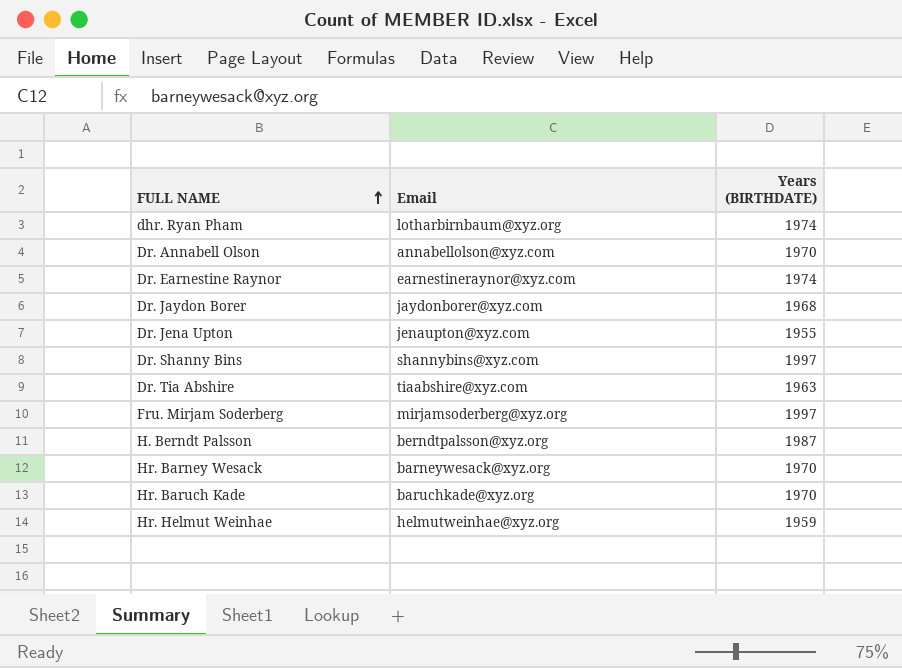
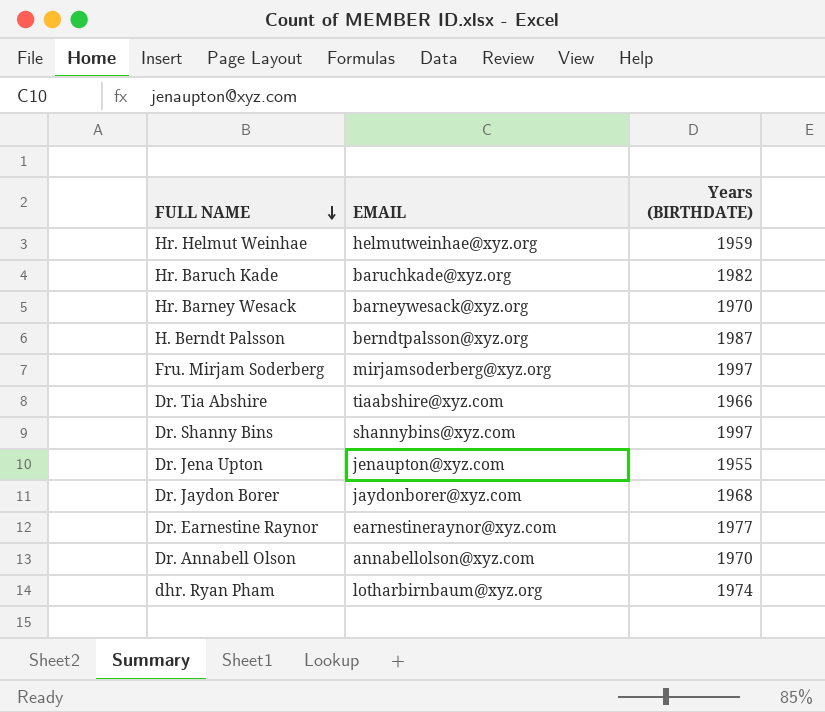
row order: FULL NAME ascending -> FULL NAME descending
column name: Email -> EMAIL
Hr. Baruch Kade | Years (BIRTHDATE): 1970 -> 1982
Dr. Tia Abshire | Years (BIRTHDATE): 1963 -> 1966
Dr. Earnestine Raynor | Years (BIRTHDATE): 1974 -> 1977

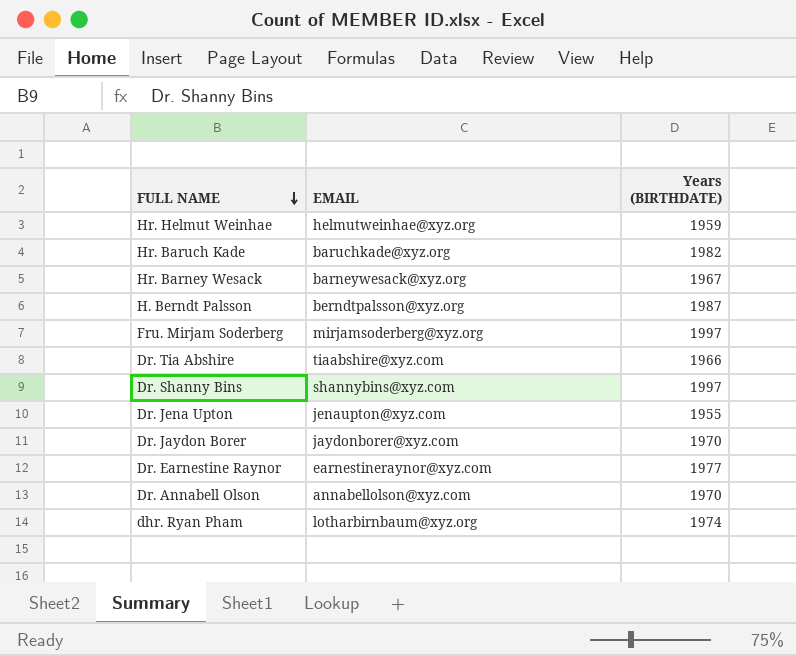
Hr. Barney Wesack | Years (BIRTHDATE): 1970 -> 1967
Dr. Jaydon Borer | Years (BIRTHDATE): 1968 -> 1970

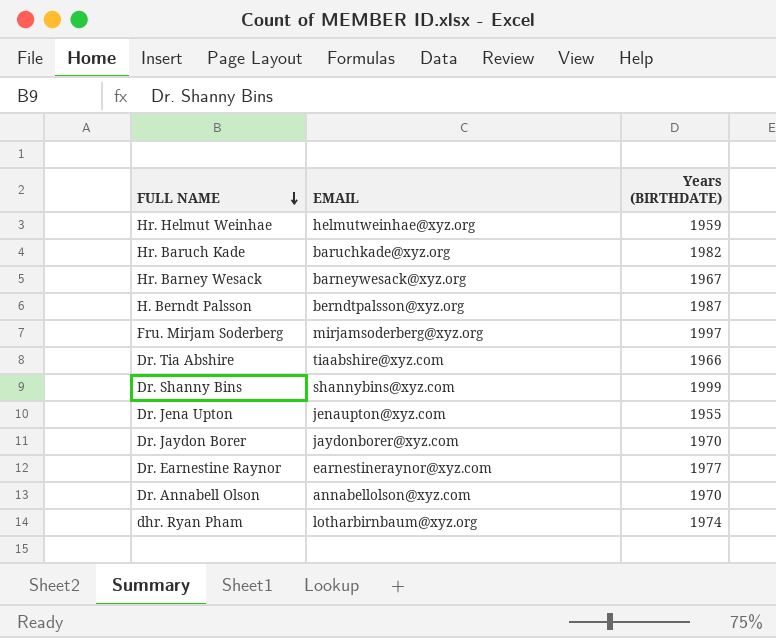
Dr. Shanny Bins | Years (BIRTHDATE): 1997 -> 1999

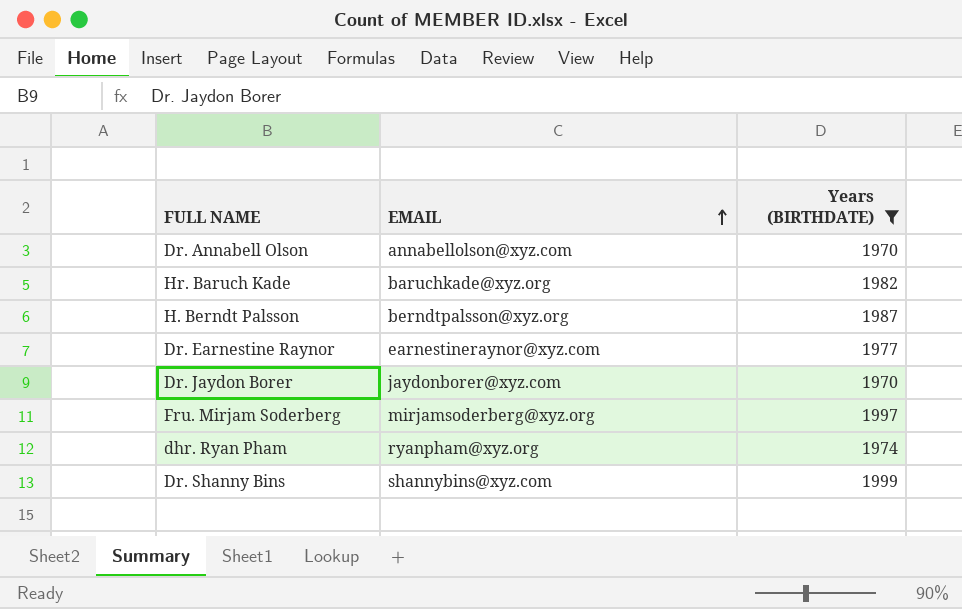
filter: none -> Years (BIRTHDATE) >= 1970
row order: FULL NAME descending -> EMAIL ascending
dhr. Ryan Pham | EMAIL: lotharbirnbaum@xyz.org -> ryanpham@xyz.org

